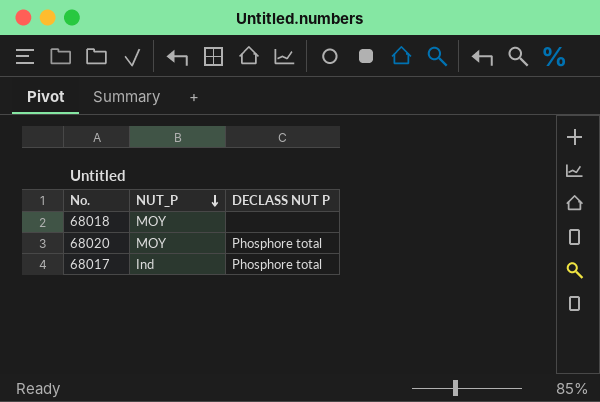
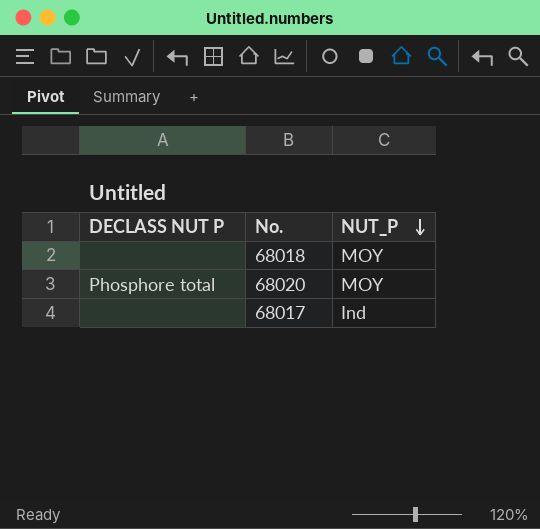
column DECLASS NUT P | position: 3 -> 1
68017 | DECLASS NUT P: Phosphore total -> none

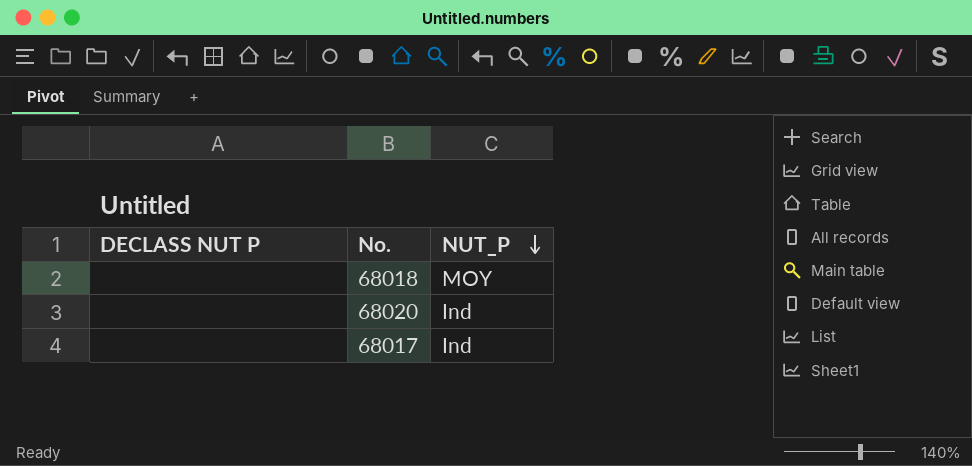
68020 | DECLASS NUT P: Phosphore total -> none
68020 | NUT_P: MOY -> Ind

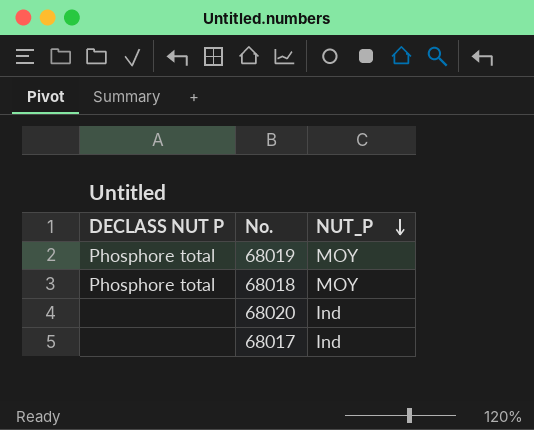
row 68019: none -> Phosphore total | MOY
68018 | DECLASS NUT P: none -> Phosphore total

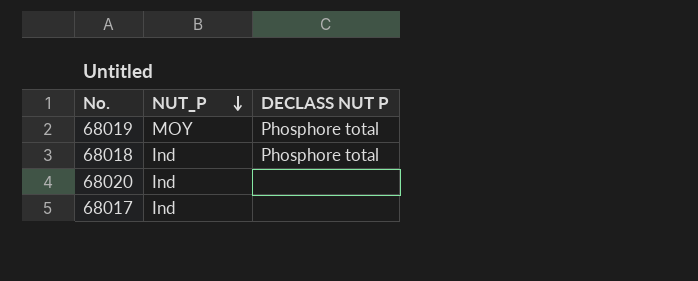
column DECLASS NUT P | position: 1 -> 3
68018 | NUT_P: MOY -> Ind

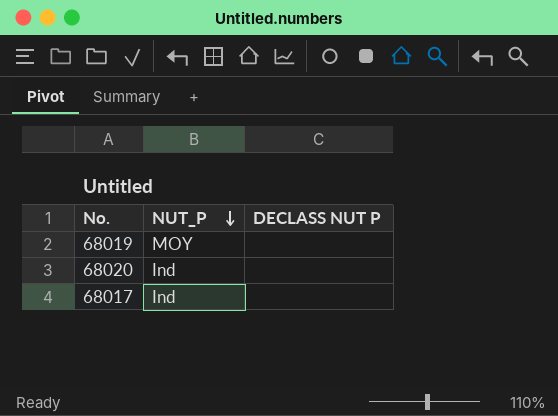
row 68018: Ind | Phosphore total -> none
68019 | DECLASS NUT P: Phosphore total -> none

